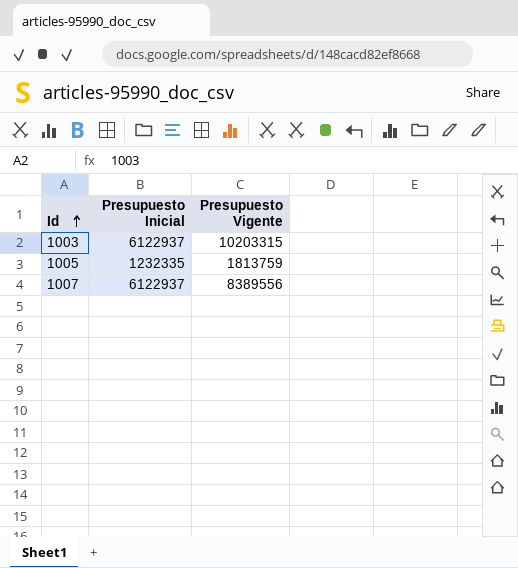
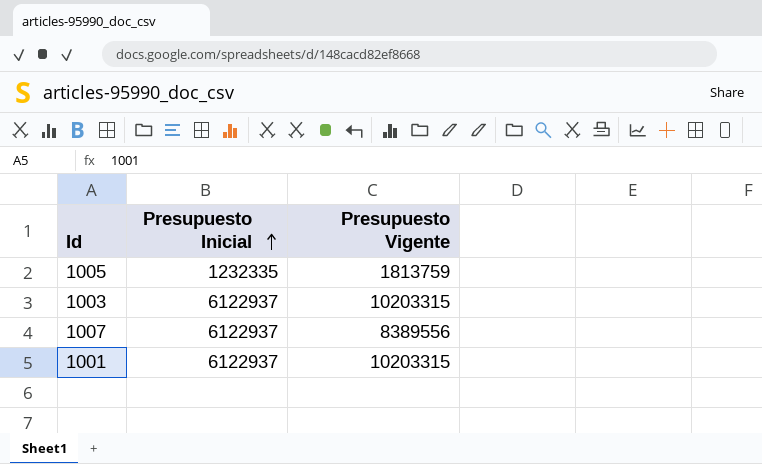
row order: Id ascending -> Presupuesto Inicial ascending
row 1001: none -> 6122937 | 10203315

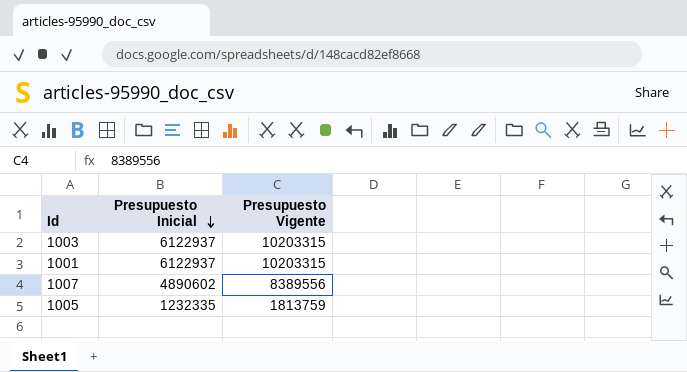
row order: Presupuesto Inicial ascending -> Presupuesto Inicial descending
1007 | Presupuesto Inicial: 6122937 -> 4890602

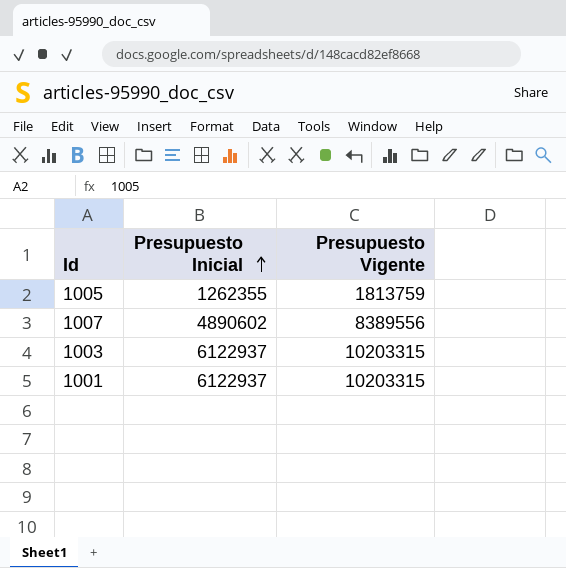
row order: Presupuesto Inicial descending -> Presupuesto Inicial ascending
1005 | Presupuesto Inicial: 1232335 -> 1262355

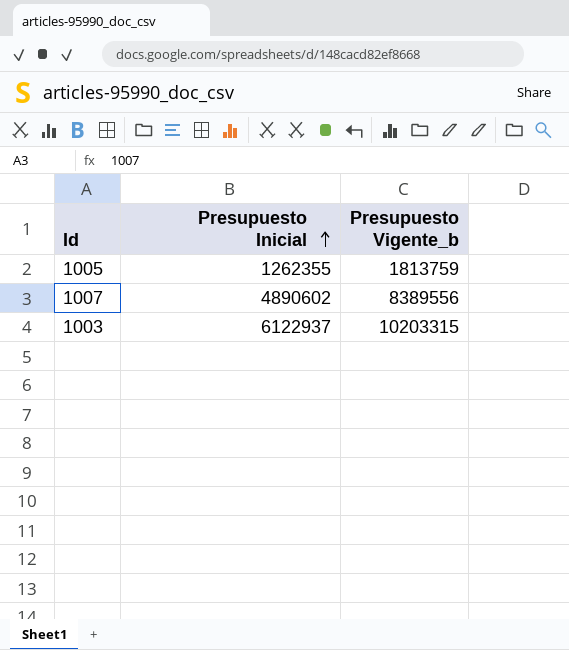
column name: Presupuesto Vigente -> Presupuesto Vigente_b
row 1001: 6122937 | 10203315 -> none

